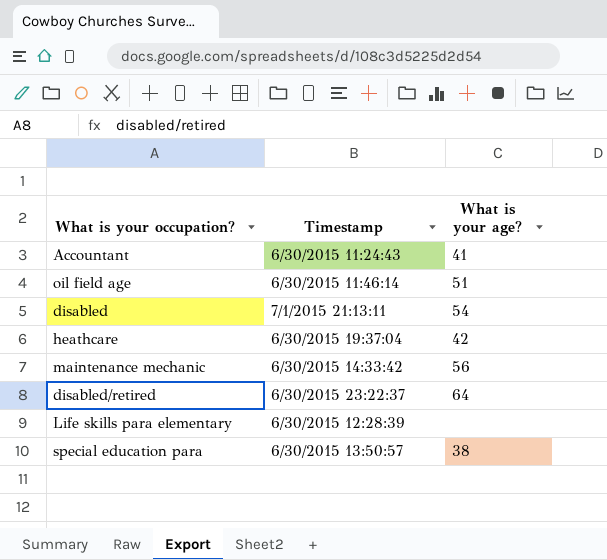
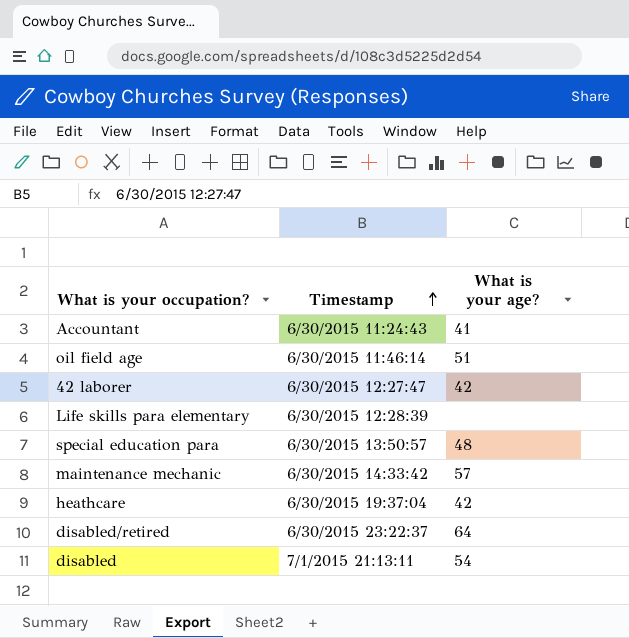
row order: none -> Timestamp ascending
row 42 laborer: none -> 6/30/2015 12:27:47 | 42
special education para | What is your age?: 38 -> 48
maintenance mechanic | What is your age?: 56 -> 57

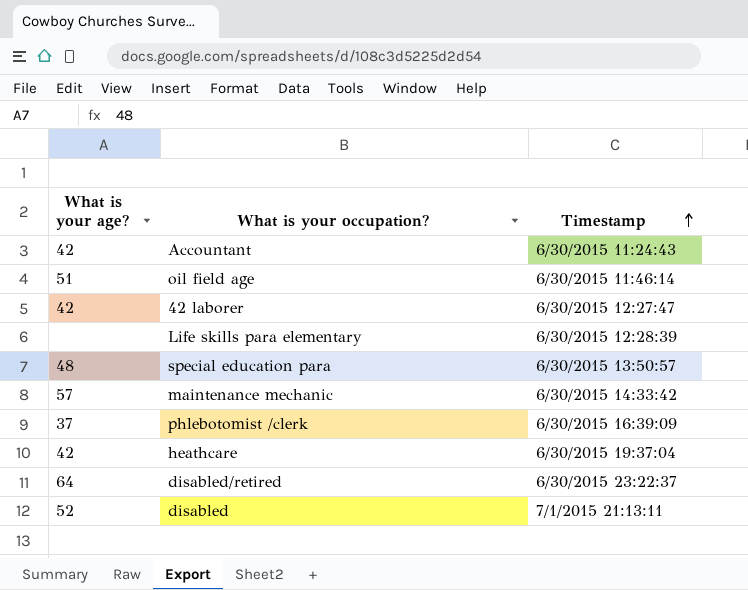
column What is your age? | position: 3 -> 1
Accountant | What is your age?: 41 -> 42
row phlebotomist /clerk: none -> 37 | 6/30/2015 16:39:09
disabled | What is your age?: 54 -> 52

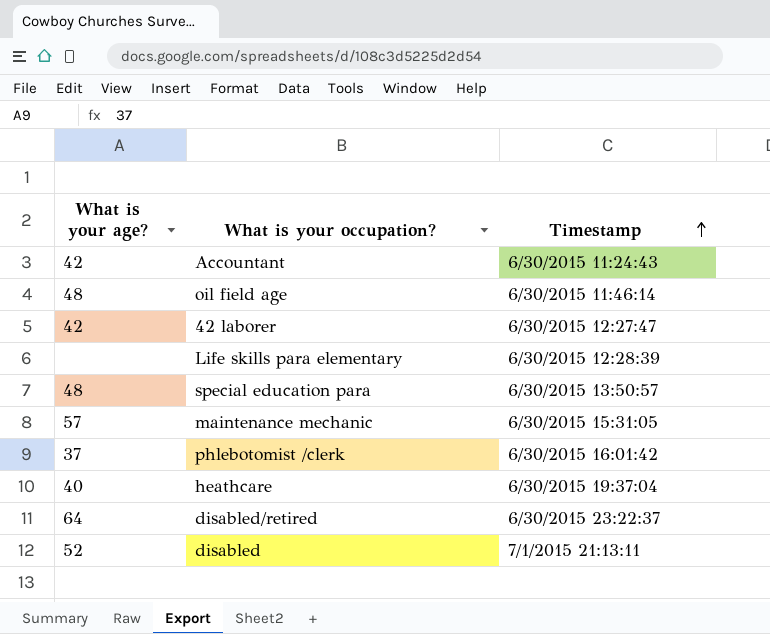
oil field age | What is your age?: 51 -> 48
maintenance mechanic | Timestamp: 6/30/2015 14:33:42 -> 6/30/2015 15:31:05
phlebotomist /clerk | Timestamp: 6/30/2015 16:39:09 -> 6/30/2015 16:01:42
heathcare | What is your age?: 42 -> 40

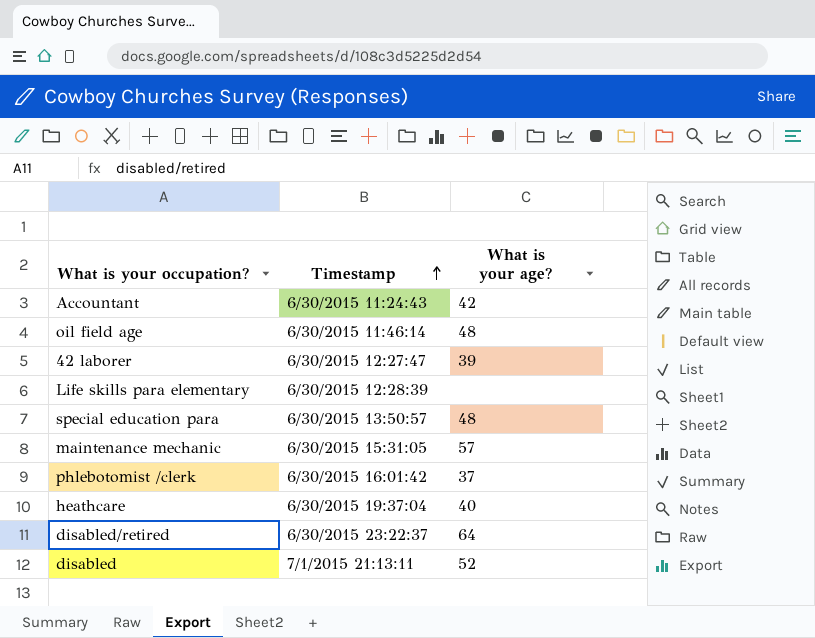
column What is your age? | position: 1 -> 3
42 laborer | What is your age?: 42 -> 39

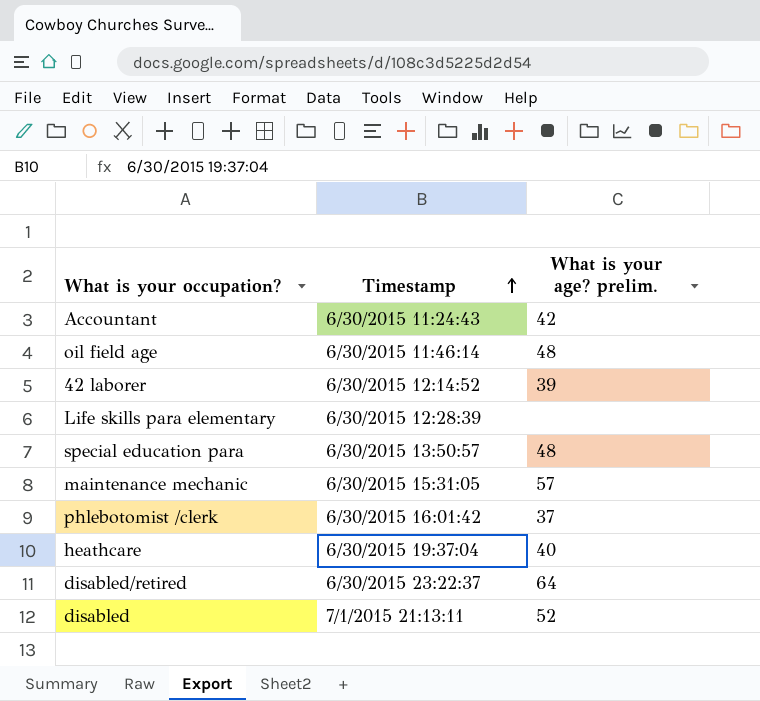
column name: What is your age? -> What is your age? prelim.
42 laborer | Timestamp: 6/30/2015 12:27:47 -> 6/30/2015 12:14:52

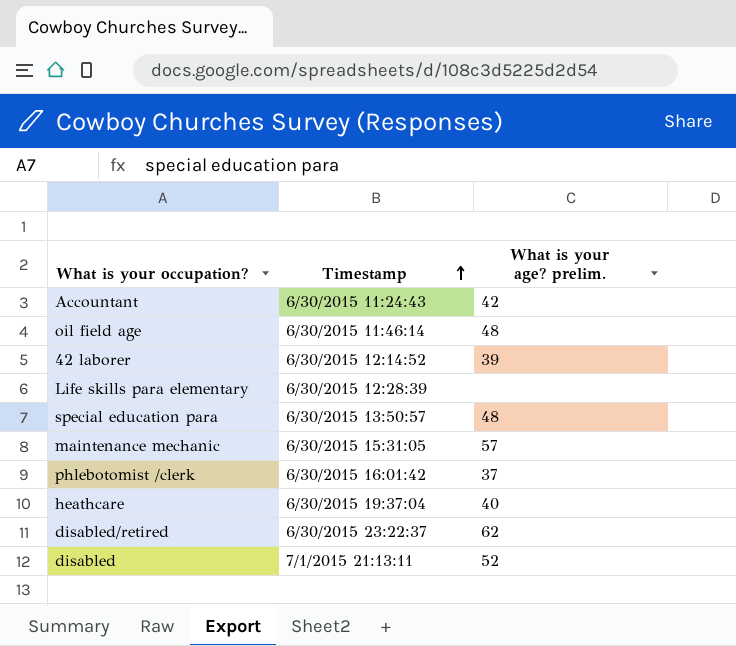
disabled/retired | What is your age? prelim.: 64 -> 62

